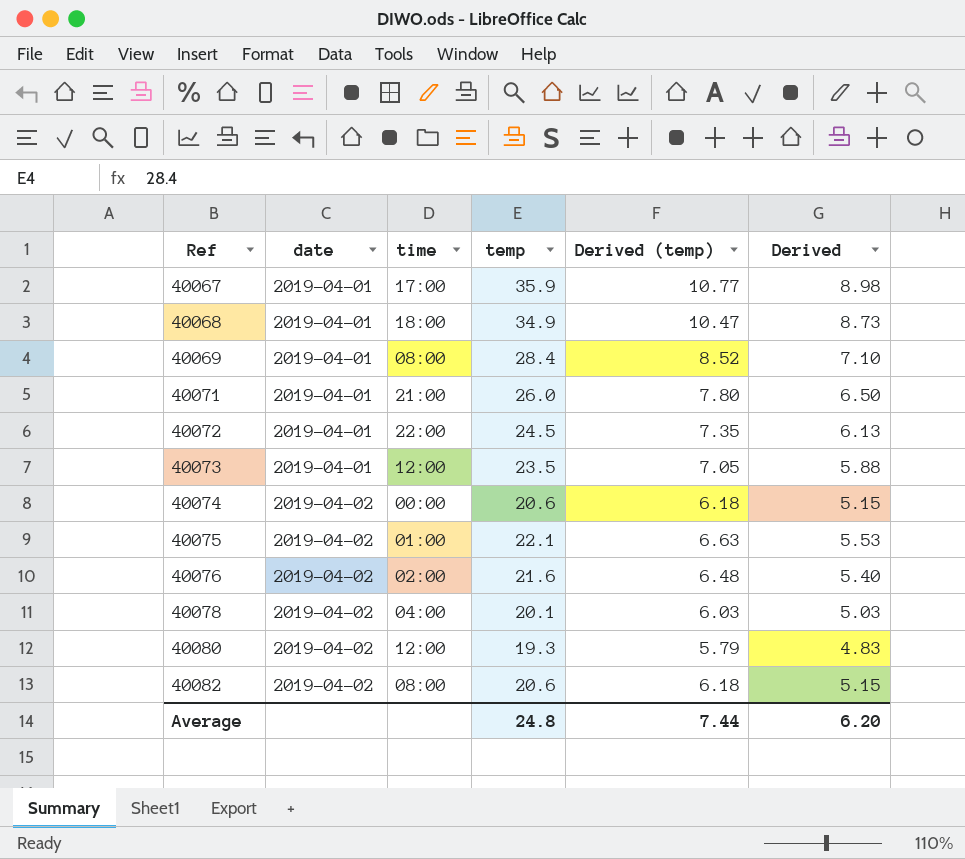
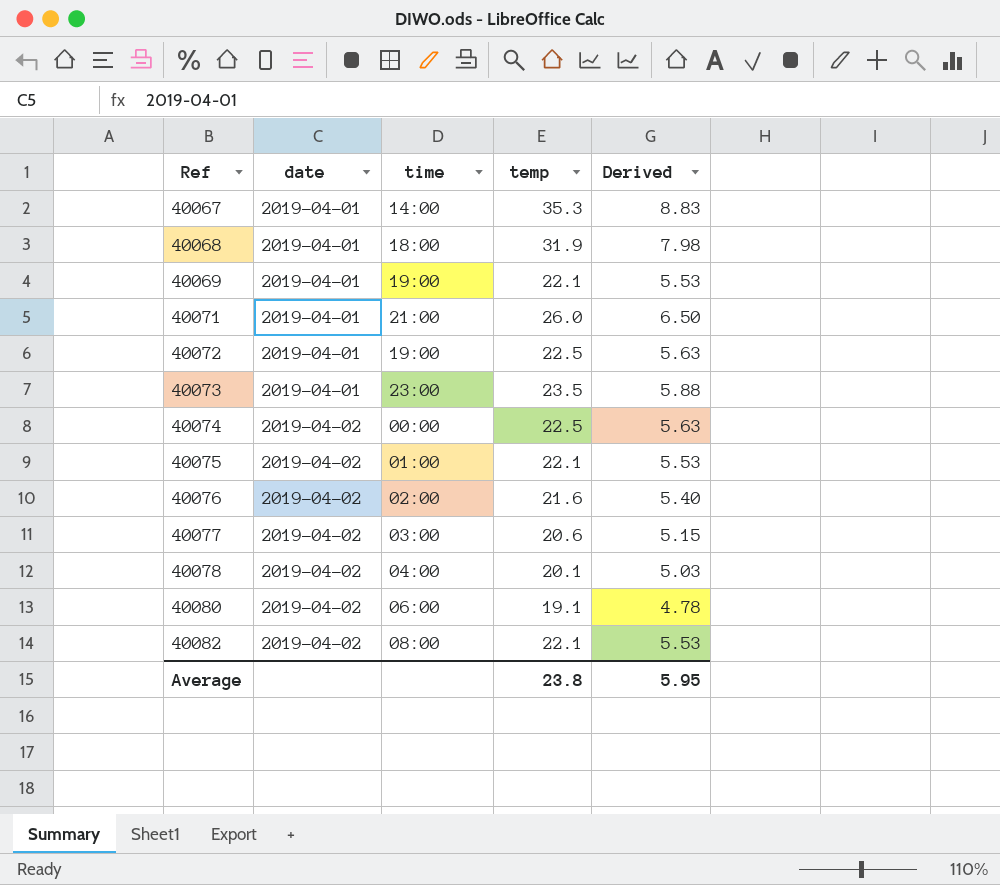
column Derived (temp) | formula: [temp] * 0.3 -> none
40067 | time: 17:00 -> 14:00
40067 | temp: 35.9 -> 35.3
40067 | Derived: 8.98 -> 8.83
40068 | temp: 34.9 -> 31.9
40068 | Derived: 8.73 -> 7.98
40069 | time: 08:00 -> 19:00
40069 | temp: 28.4 -> 22.1
40069 | Derived: 7.10 -> 5.53
40072 | time: 22:00 -> 19:00
40072 | temp: 24.5 -> 22.5
40072 | Derived: 6.13 -> 5.63
40073 | time: 12:00 -> 23:00
40074 | temp: 20.6 -> 22.5
40074 | Derived: 5.15 -> 5.63
row 40077: none -> 2019-04-02 | 03:00 | 20.6 | 5.15
40080 | time: 12:00 -> 06:00
40080 | temp: 19.3 -> 19.1
40080 | Derived: 4.83 -> 4.78
40082 | temp: 20.6 -> 22.1
40082 | Derived: 5.15 -> 5.53
Average | temp: 24.8 -> 23.8
Average | Derived: 6.20 -> 5.95

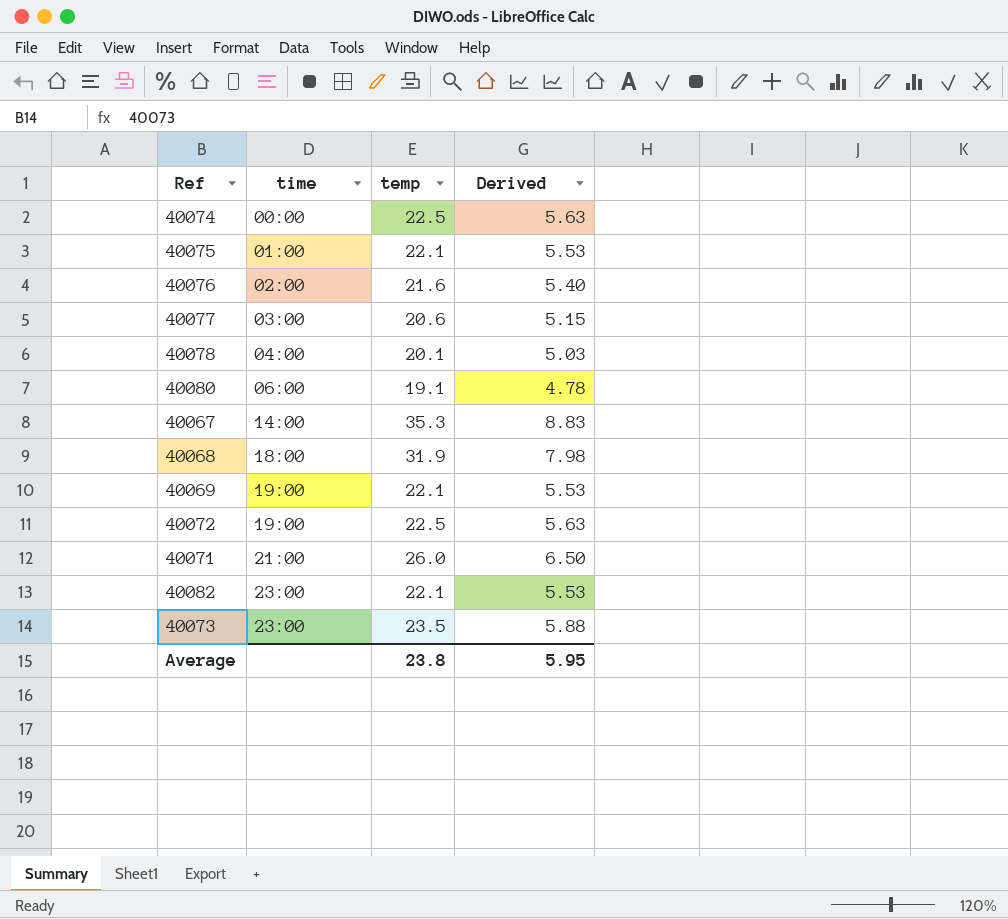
row order: Ref ascending -> time ascending
column date | position: 2 -> none
40082 | time: 08:00 -> 23:00

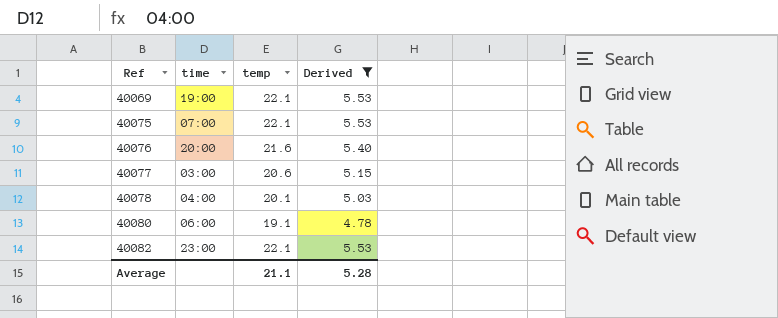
filter: none -> Derived <= 5.53
row order: time ascending -> Ref ascending
40075 | time: 01:00 -> 07:00
40076 | time: 02:00 -> 20:00
Average | temp: 23.8 -> 21.1
Average | Derived: 5.95 -> 5.28

